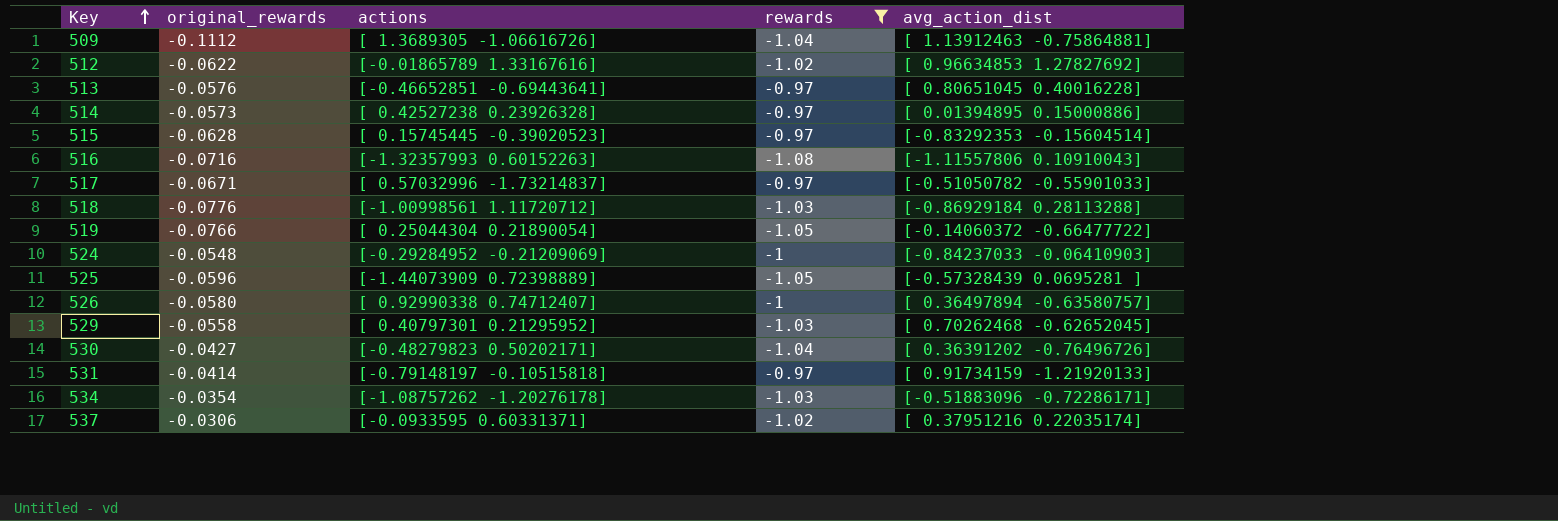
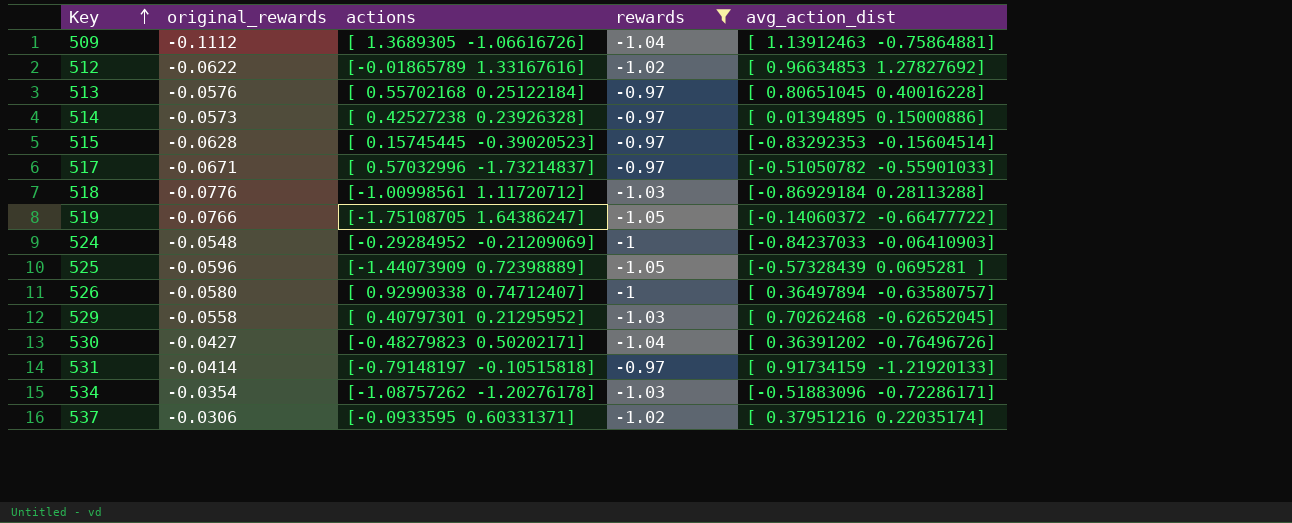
row 516: -0.0716 | [-1.32357993 0.60152263] | -1.08 | [-1.11557806 0.10910043] -> none
513 | actions: [-0.46652851 -0.69443641] -> [ 0.55702168 0.25122184]
519 | actions: [ 0.25044304 0.21890054] -> [-1.75108705 1.64386247]

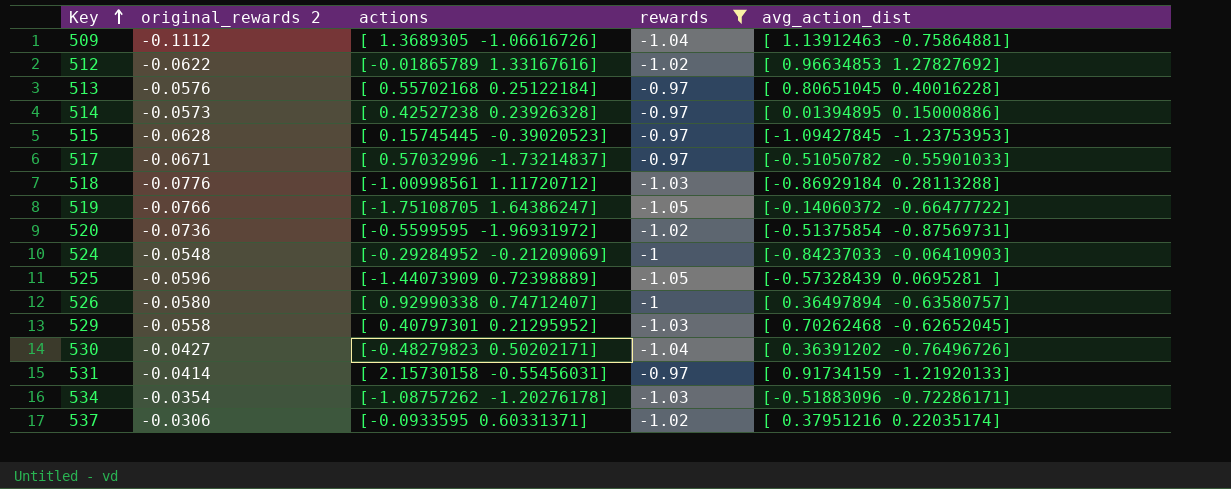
column name: original_rewards -> original_rewards 2
515 | avg_action_dist: [-0.83292353 -0.15604514] -> [-1.09427845 -1.23753953]
row 520: none -> -0.0736 | [-0.5599595 -1.96931972] | -1.02 | [-0.51375854 -0.87569731]
531 | actions: [-0.79148197 -0.10515818] -> [ 2.15730158 -0.55456031]

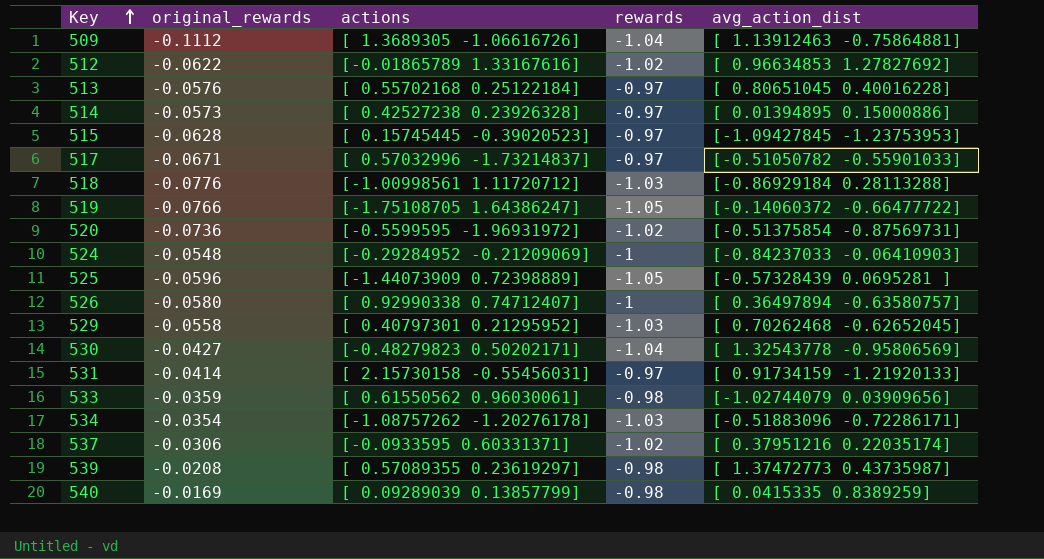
filter: rewards != -0.98 -> none
column name: original_rewards 2 -> original_rewards
530 | avg_action_dist: [ 0.36391202 -0.76496726] -> [ 1.32543778 -0.95806569]

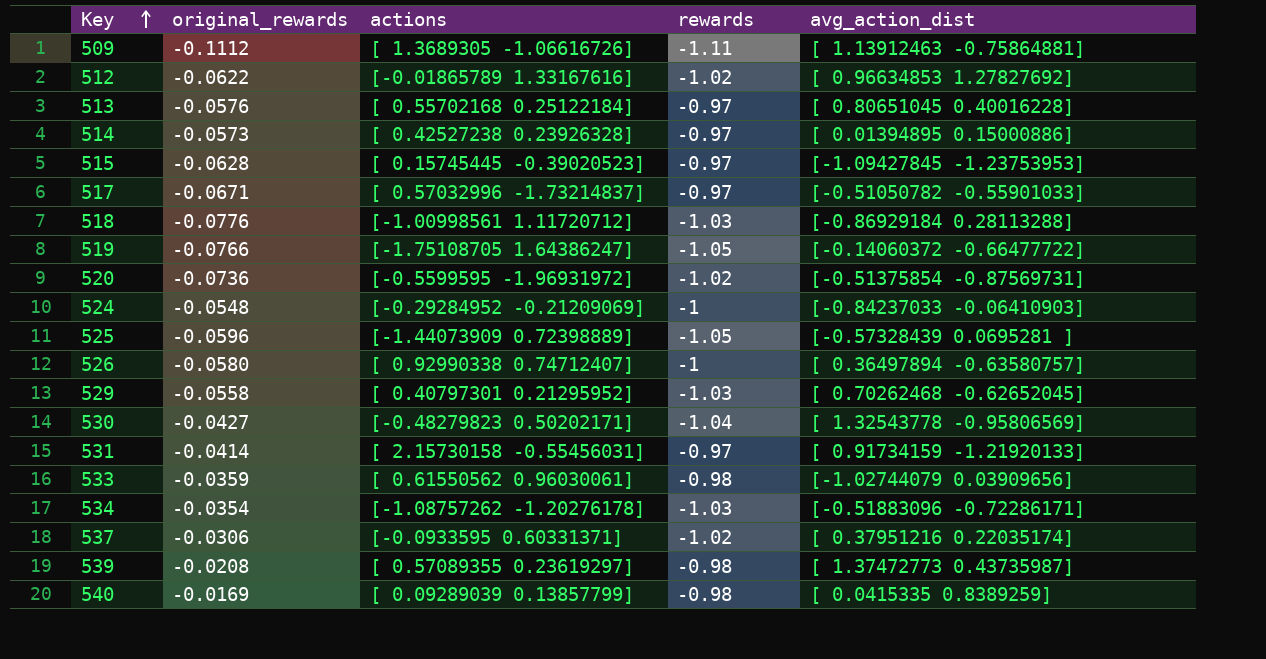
509 | rewards: -1.04 -> -1.11

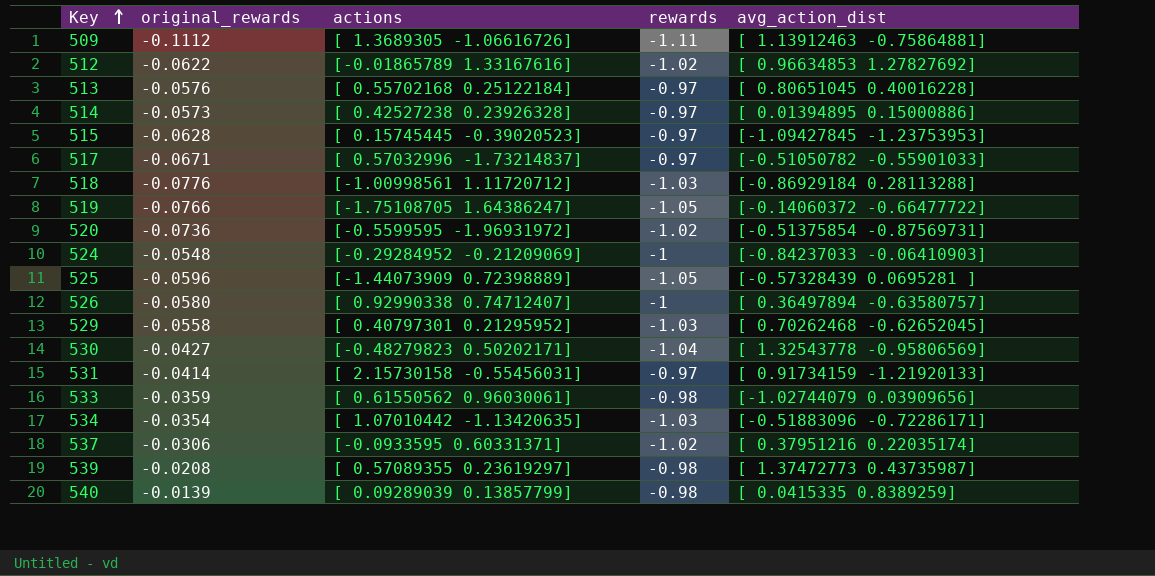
534 | actions: [-1.08757262 -1.20276178] -> [ 1.07010442 -1.13420635]
540 | original_rewards: -0.0169 -> -0.0139

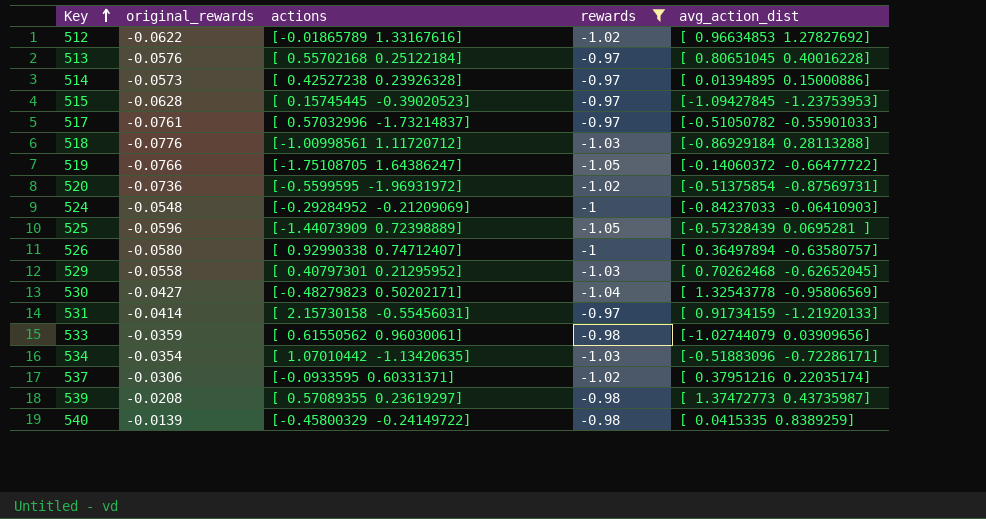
filter: none -> rewards != -1.11
517 | original_rewards: -0.0671 -> -0.0761
540 | actions: [ 0.09289039 0.13857799] -> [-0.45800329 -0.24149722]

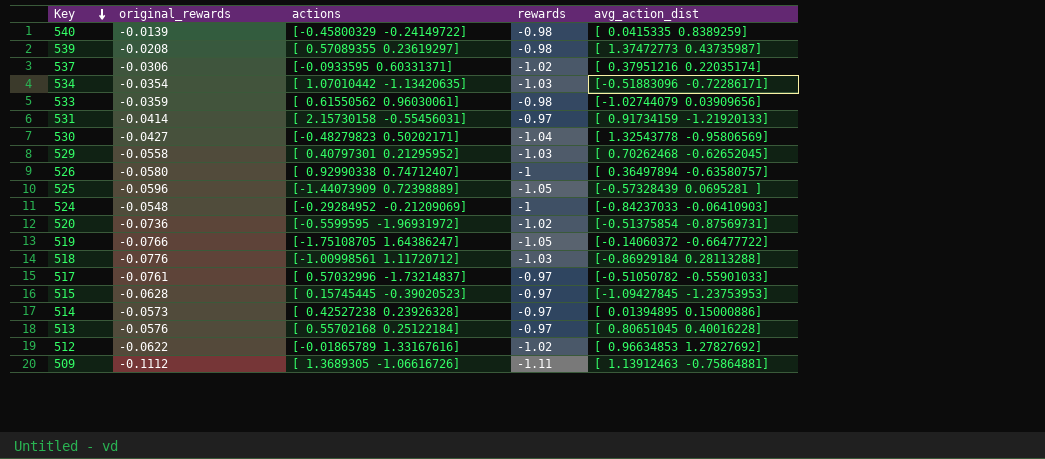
filter: rewards != -1.11 -> none
row order: Key ascending -> Key descending

